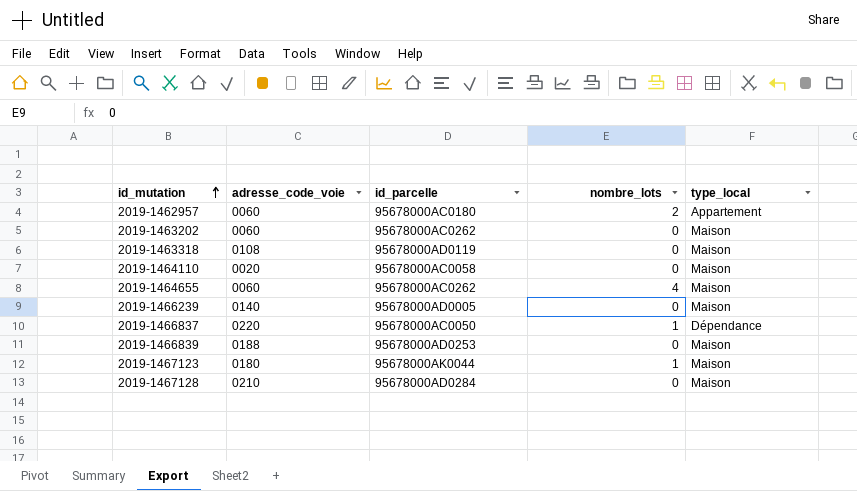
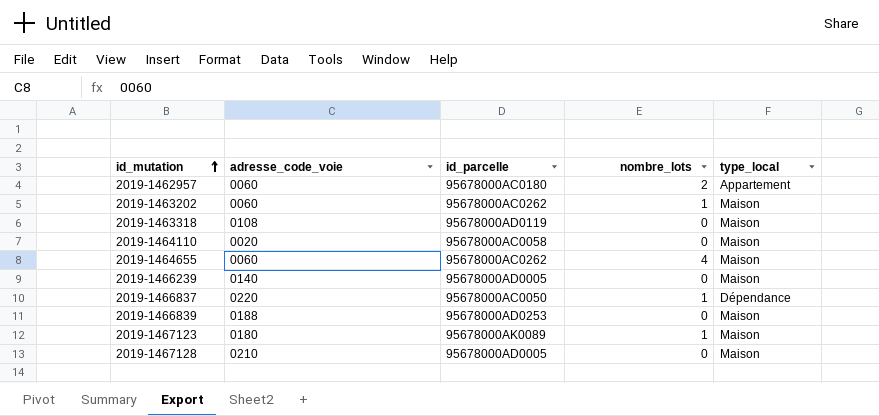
2019-1463202 | nombre_lots: 0 -> 1
2019-1467123 | id_parcelle: 95678000AK0044 -> 95678000AK0089
2019-1467128 | id_parcelle: 95678000AD0284 -> 95678000AD0005

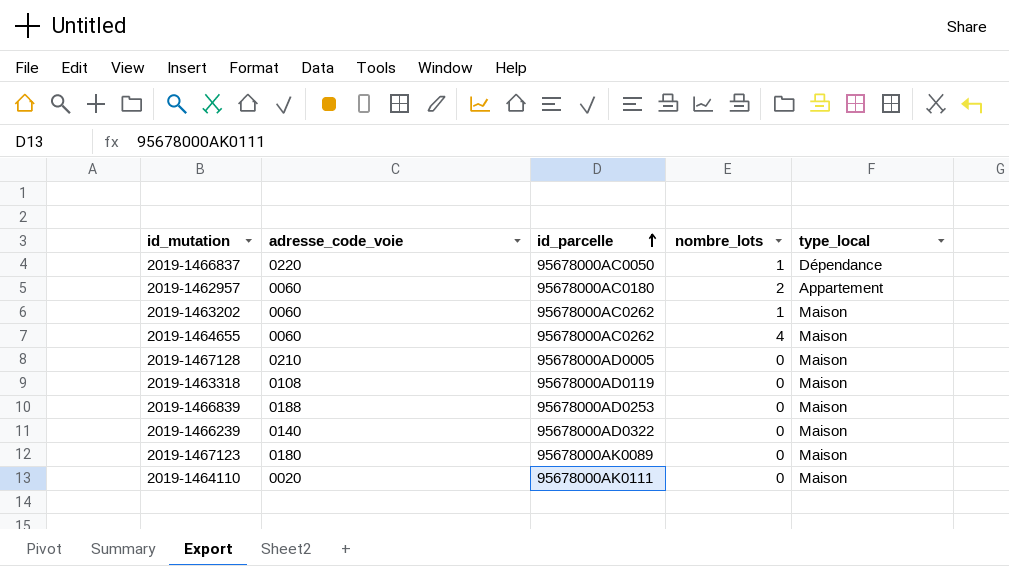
row order: id_mutation ascending -> id_parcelle ascending
2019-1466239 | id_parcelle: 95678000AD0005 -> 95678000AD0322
2019-1467123 | nombre_lots: 1 -> 0
2019-1464110 | id_parcelle: 95678000AC0058 -> 95678000AK0111

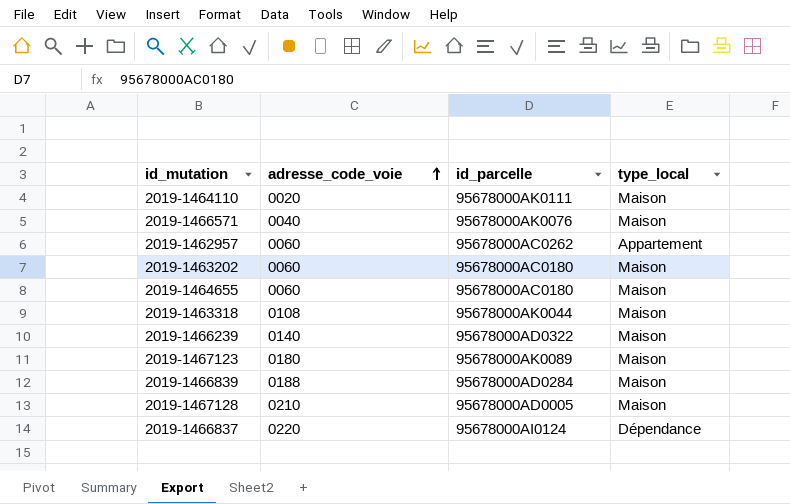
row order: id_parcelle ascending -> adresse_code_voie ascending
column nombre_lots | position: 4 -> none
row 2019-1466571: none -> 0040 | 95678000AK0076 | Maison
2019-1462957 | id_parcelle: 95678000AC0180 -> 95678000AC0262
2019-1463202 | id_parcelle: 95678000AC0262 -> 95678000AC0180
2019-1464655 | id_parcelle: 95678000AC0262 -> 95678000AC0180
2019-1463318 | id_parcelle: 95678000AD0119 -> 95678000AK0044
2019-1466839 | id_parcelle: 95678000AD0253 -> 95678000AD0284
2019-1466837 | id_parcelle: 95678000AC0050 -> 95678000AI0124

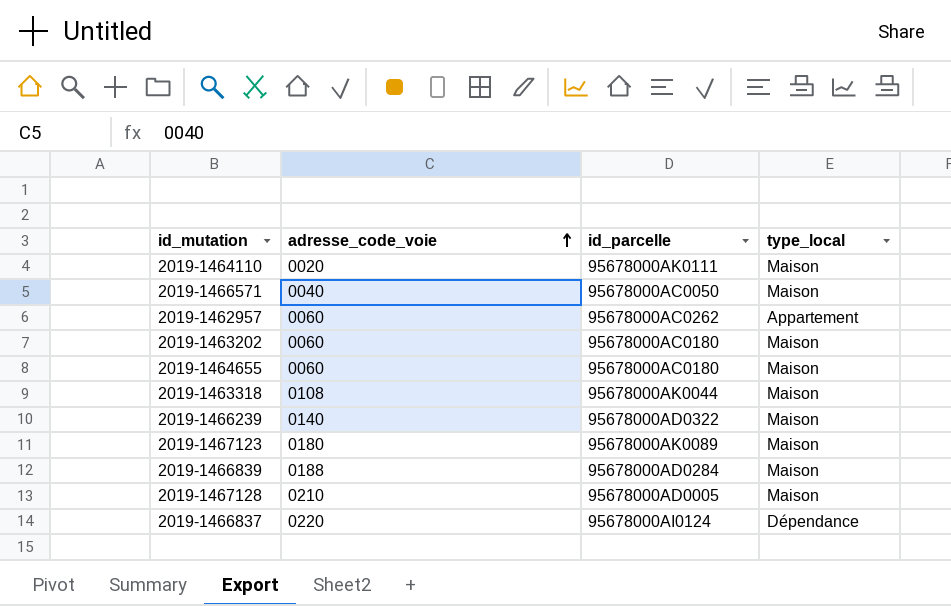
2019-1466571 | id_parcelle: 95678000AK0076 -> 95678000AC0050

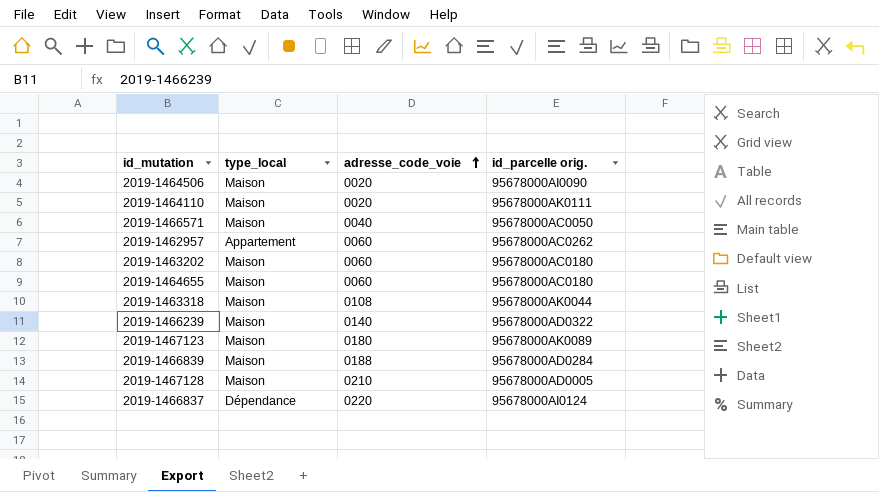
column type_local | position: 4 -> 2
column name: id_parcelle -> id_parcelle orig.
row 2019-1464506: none -> Maison | 0020 | 95678000AI0090

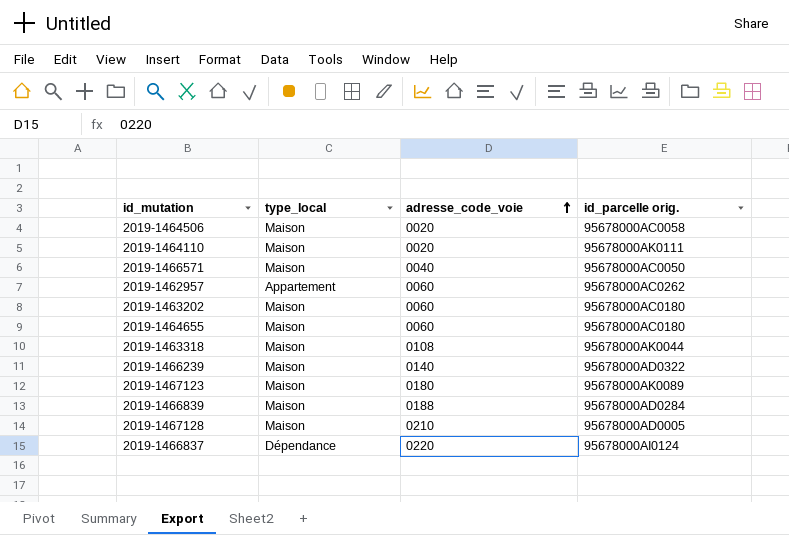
2019-1464506 | id_parcelle orig.: 95678000AI0090 -> 95678000AC0058

